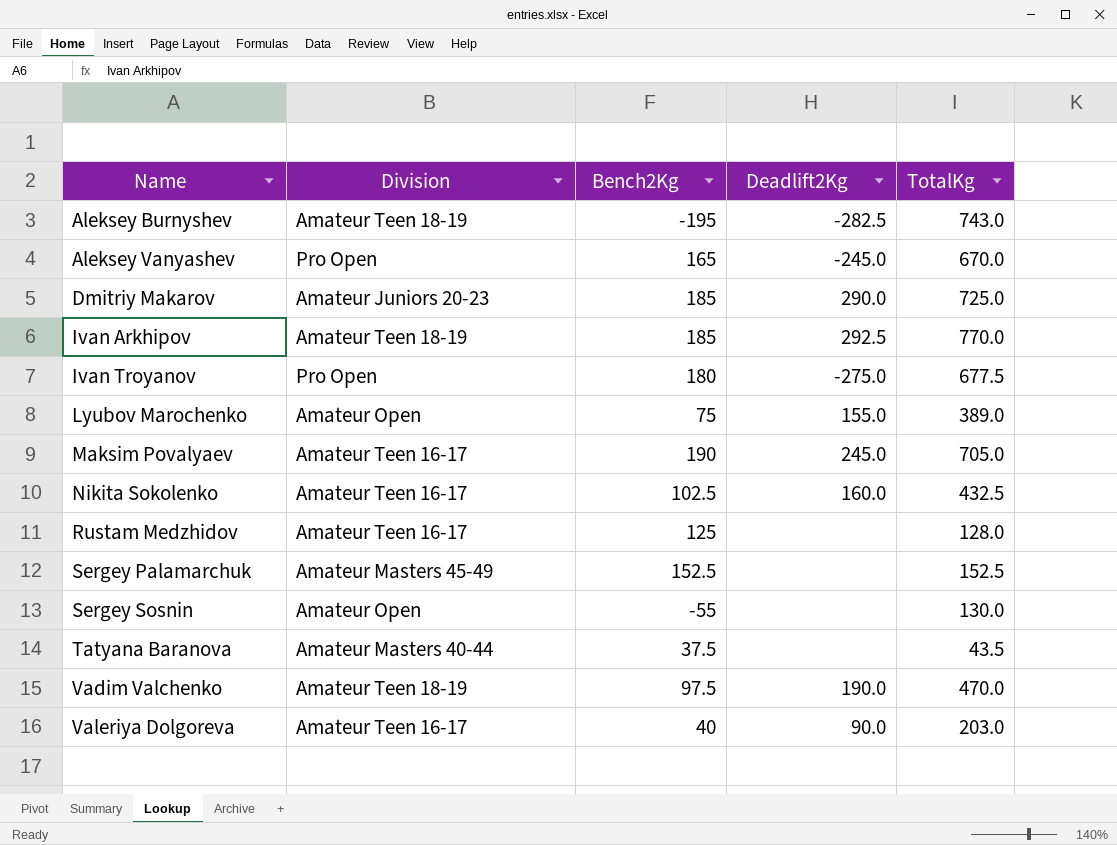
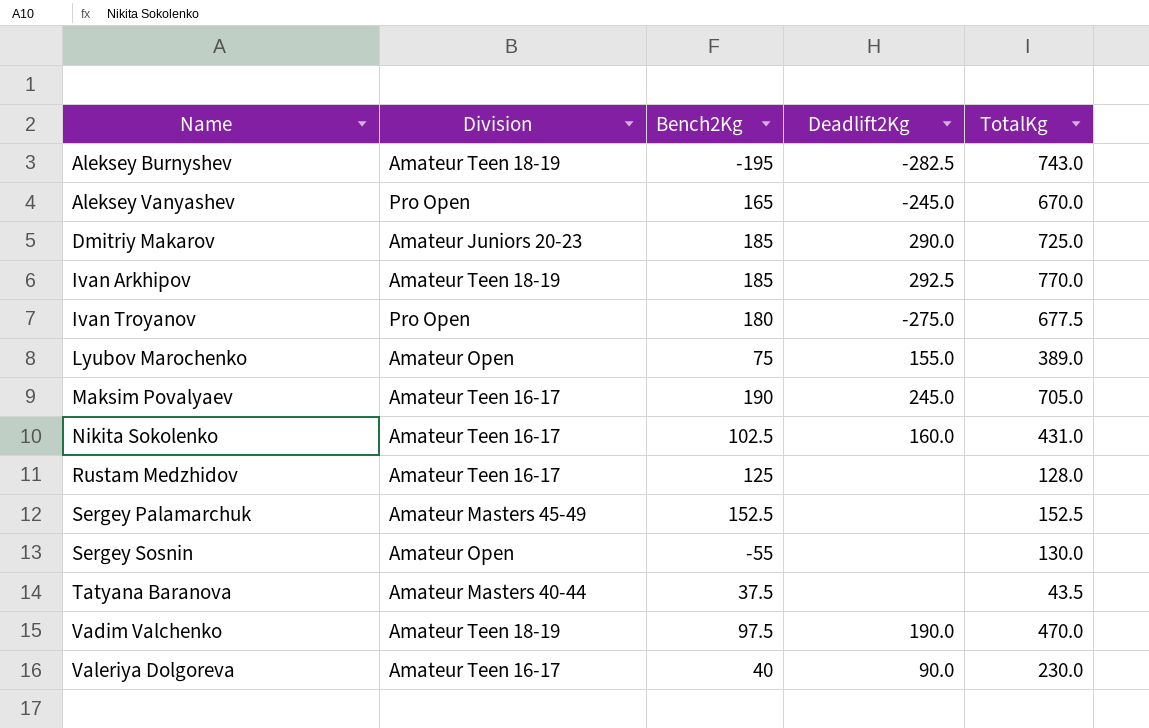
Nikita Sokolenko | TotalKg: 432.5 -> 431.0
Valeriya Dolgoreva | TotalKg: 203.0 -> 230.0

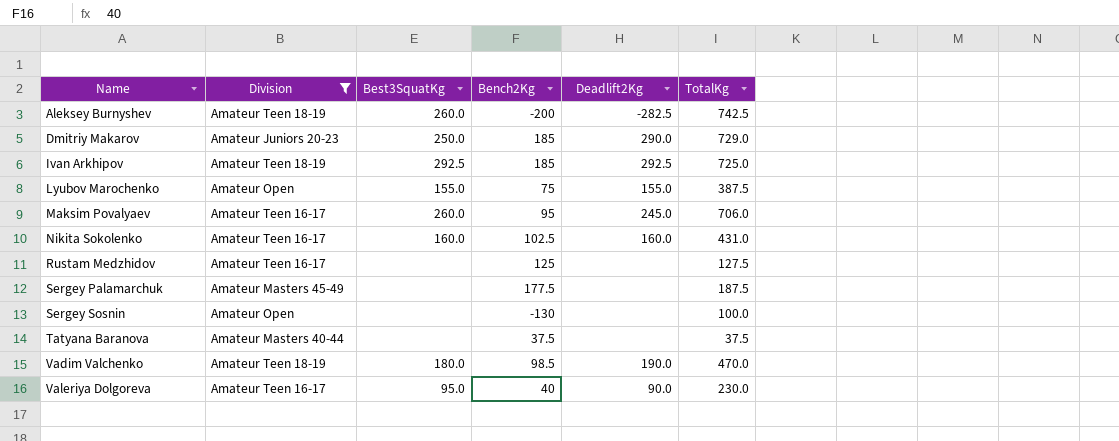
filter: none -> Division != Pro Open
column Best3SquatKg | position: none -> 3
Aleksey Burnyshev | Bench2Kg: -195 -> -200
Aleksey Burnyshev | TotalKg: 743.0 -> 742.5
Dmitriy Makarov | TotalKg: 725.0 -> 729.0
Ivan Arkhipov | TotalKg: 770.0 -> 725.0
Lyubov Marochenko | TotalKg: 389.0 -> 387.5
Maksim Povalyaev | Bench2Kg: 190 -> 95
Maksim Povalyaev | TotalKg: 705.0 -> 706.0
Rustam Medzhidov | TotalKg: 128.0 -> 127.5
Sergey Palamarchuk | Bench2Kg: 152.5 -> 177.5
Sergey Palamarchuk | TotalKg: 152.5 -> 187.5
Sergey Sosnin | Bench2Kg: -55 -> -130
Sergey Sosnin | TotalKg: 130.0 -> 100.0
Tatyana Baranova | TotalKg: 43.5 -> 37.5
Vadim Valchenko | Bench2Kg: 97.5 -> 98.5

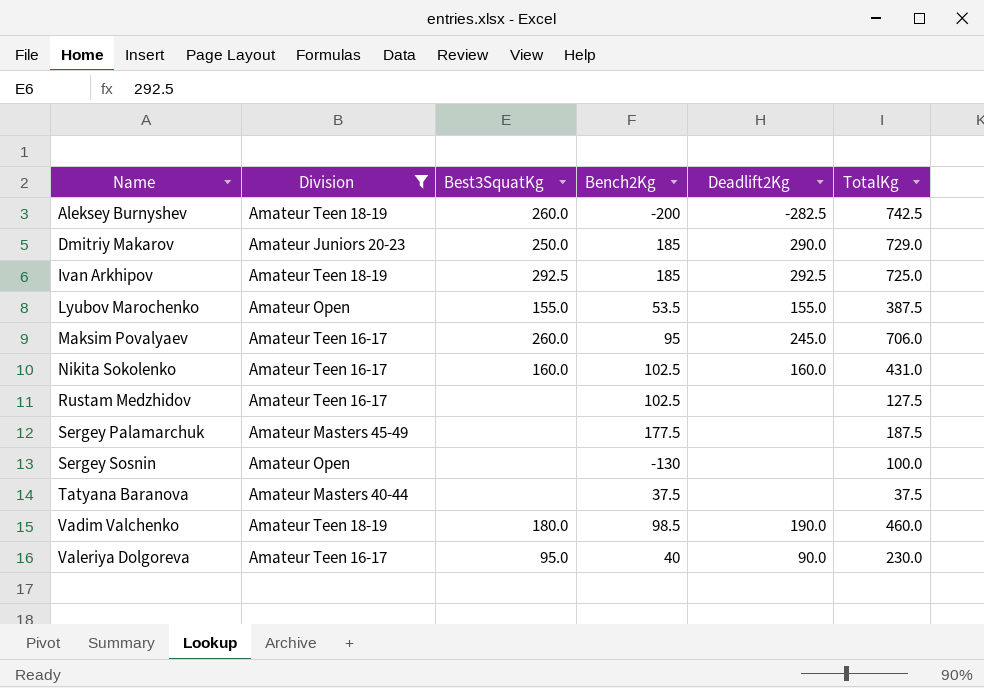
Lyubov Marochenko | Bench2Kg: 75 -> 53.5
Rustam Medzhidov | Bench2Kg: 125 -> 102.5
Vadim Valchenko | TotalKg: 470.0 -> 460.0

